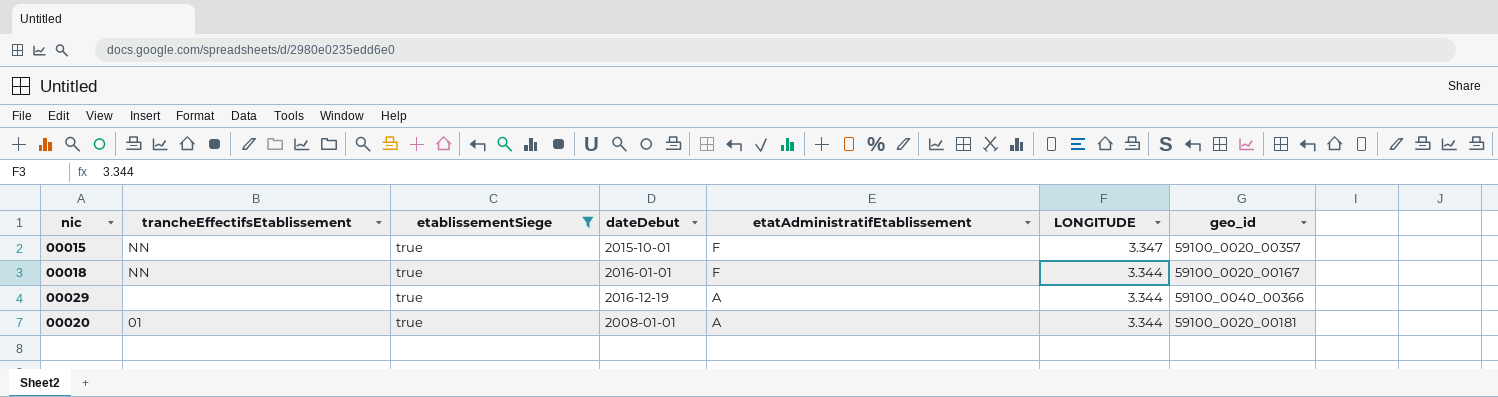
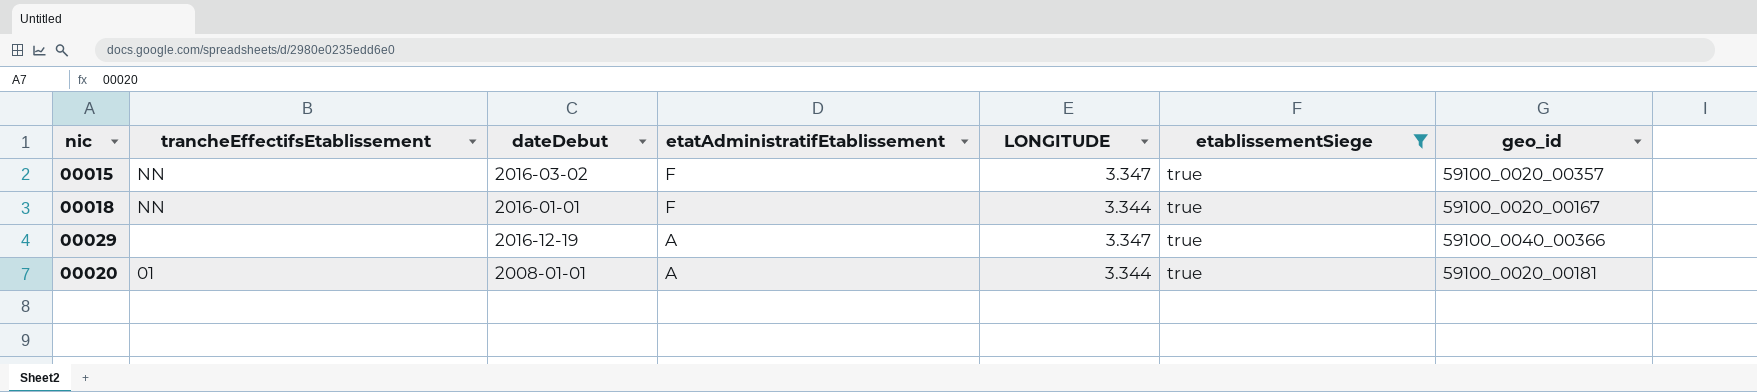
column etablissementSiege | position: 3 -> 6
00015 | dateDebut: 2015-10-01 -> 2016-03-02
00029 | LONGITUDE: 3.344 -> 3.347

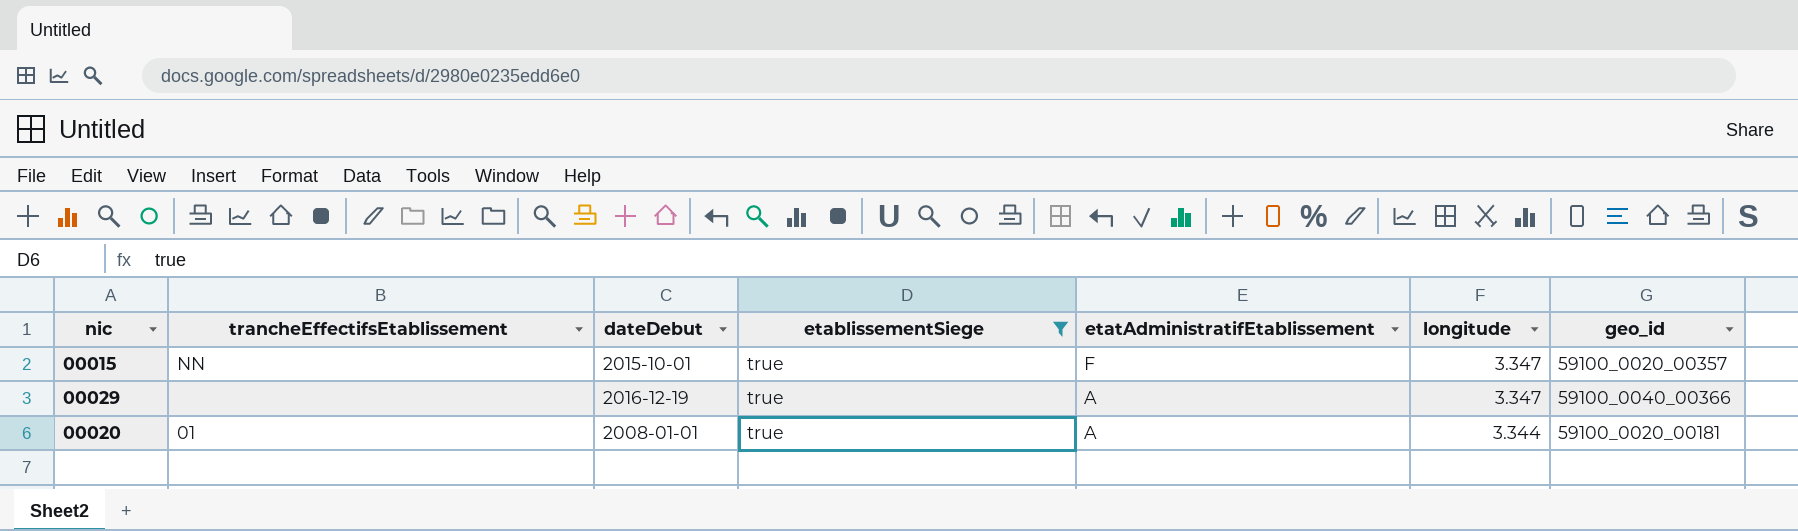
column etablissementSiege | position: 6 -> 4
column name: LONGITUDE -> longitude
row 00018: NN | 2016-01-01 | F | 3.344 | true | 59100_0020_00167 -> none
00015 | dateDebut: 2016-03-02 -> 2015-10-01

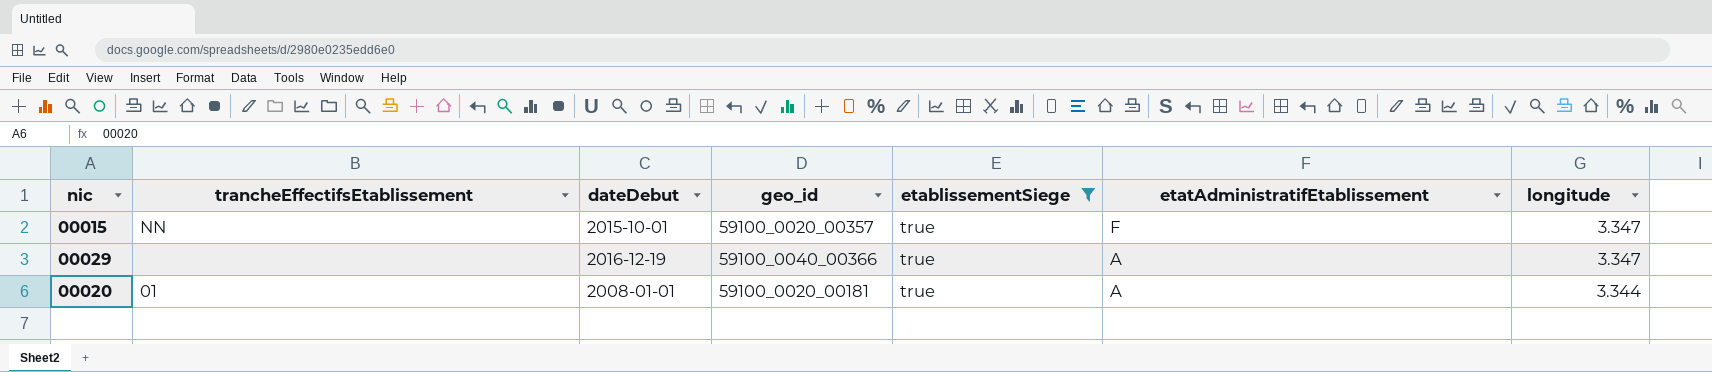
column geo_id | position: 7 -> 4

